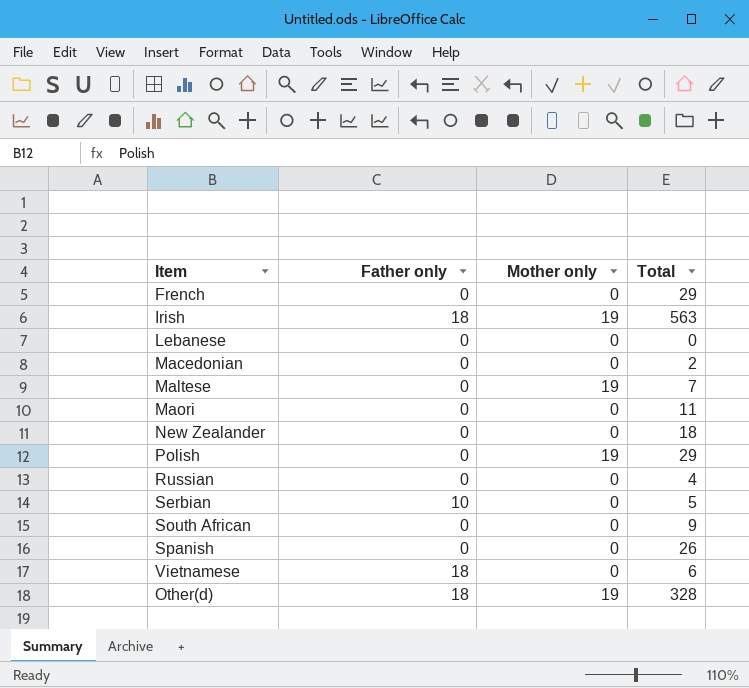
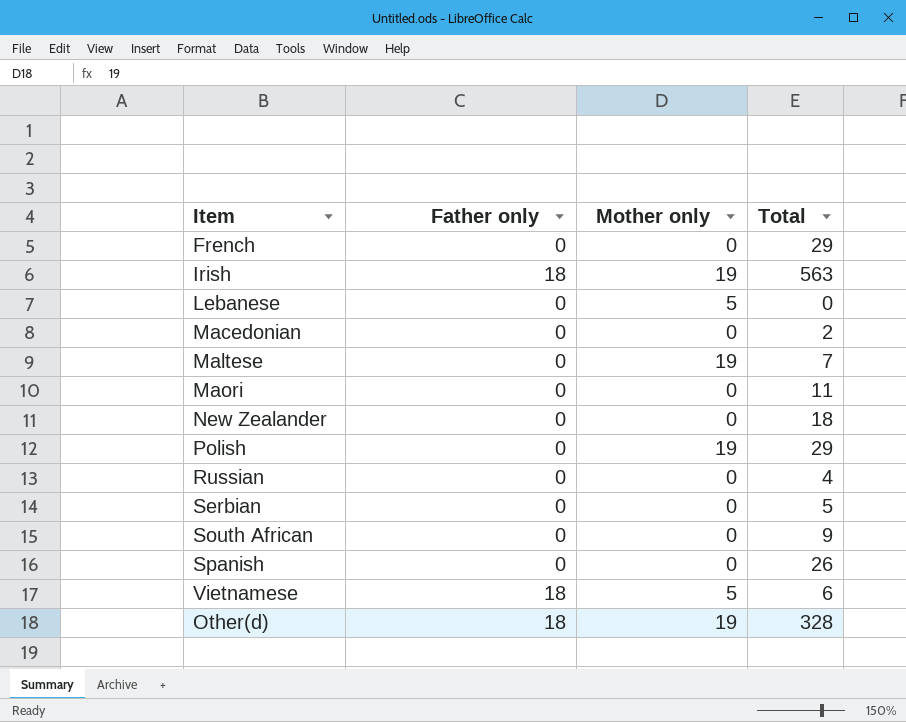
Lebanese | Mother only: 0 -> 5
Serbian | Father only: 10 -> 0
Vietnamese | Mother only: 0 -> 5

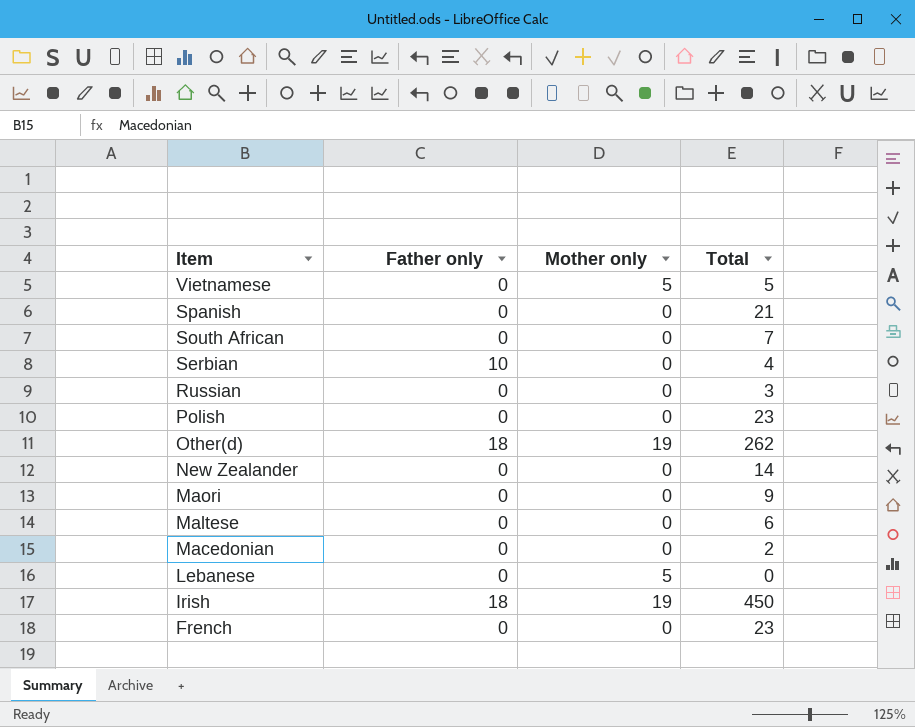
row order: none -> Item descending
Vietnamese | Father only: 18 -> 0
Vietnamese | Total: 6 -> 5
Spanish | Total: 26 -> 21
South African | Total: 9 -> 7
Serbian | Father only: 0 -> 10
Serbian | Total: 5 -> 4
Russian | Total: 4 -> 3
Polish | Mother only: 19 -> 0
Polish | Total: 29 -> 23
Other(d) | Total: 328 -> 262
New Zealander | Total: 18 -> 14
Maori | Total: 11 -> 9
Maltese | Mother only: 19 -> 0
Maltese | Total: 7 -> 6
Irish | Total: 563 -> 450
French | Total: 29 -> 23

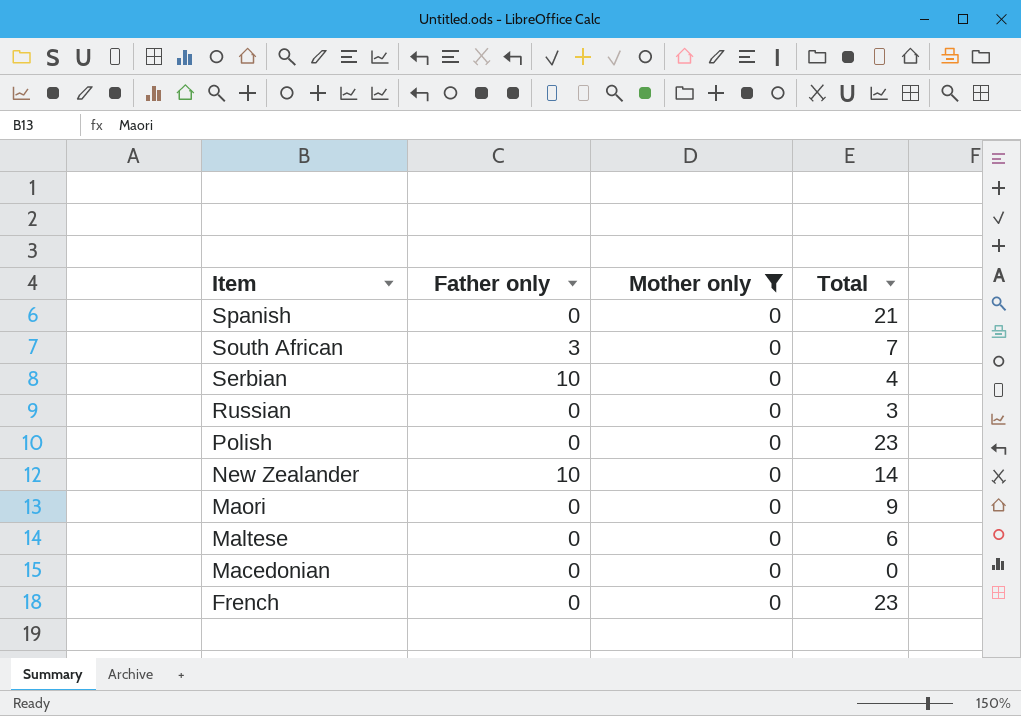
filter: none -> Mother only = 0
South African | Father only: 0 -> 3
New Zealander | Father only: 0 -> 10
Macedonian | Total: 2 -> 0

